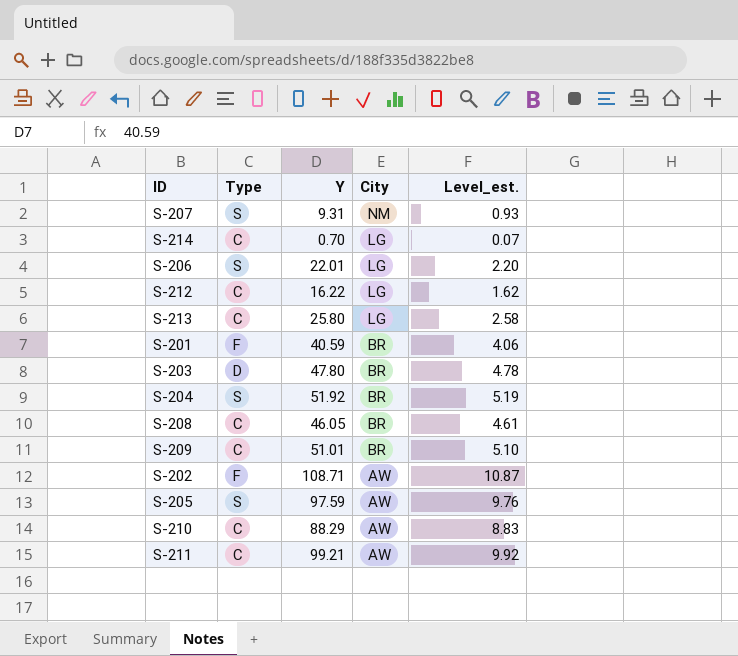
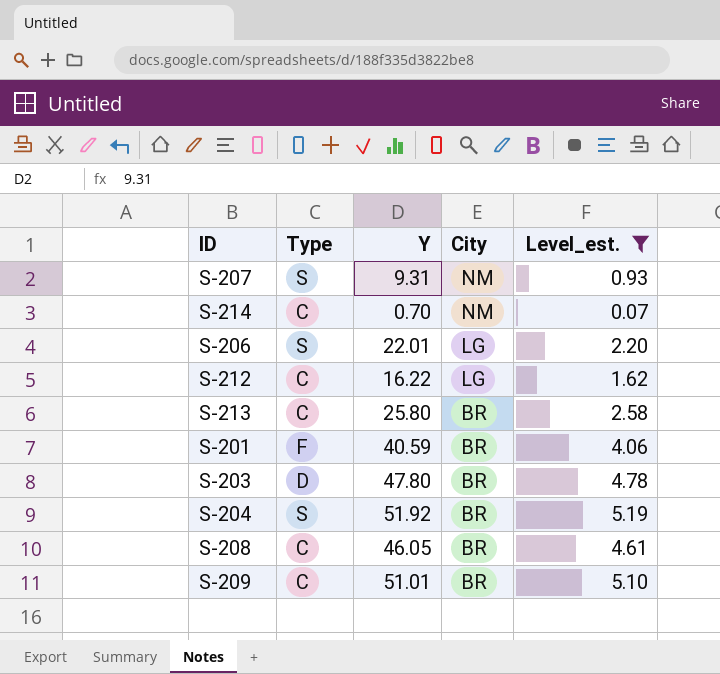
filter: none -> Level_est. <= 5.19
S-214 | City: LG -> NM
S-213 | City: LG -> BR

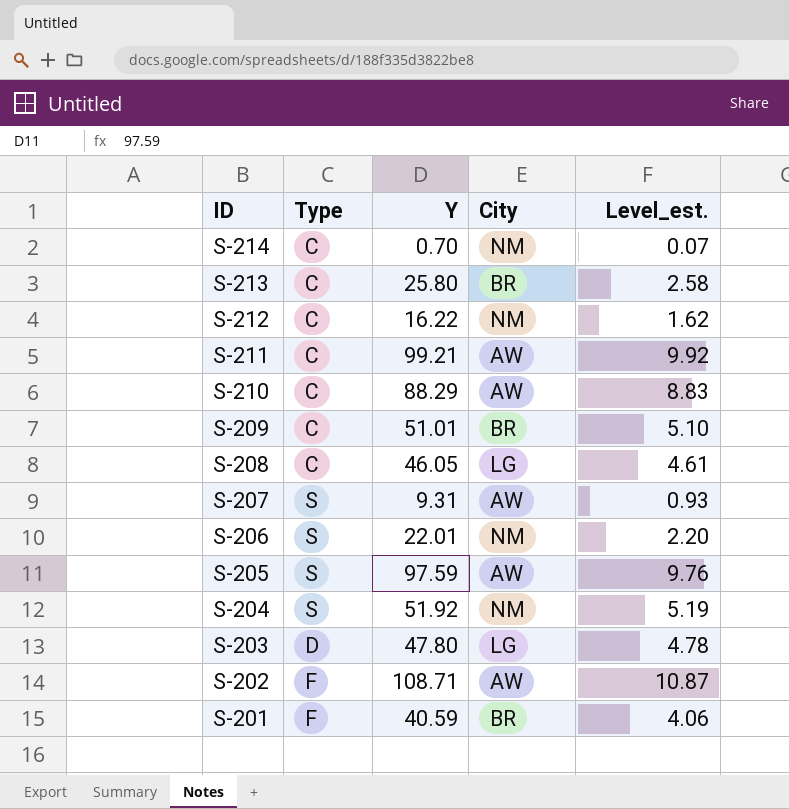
filter: Level_est. <= 5.19 -> none
row order: City descending -> ID descending
S-212 | City: LG -> NM
S-208 | City: BR -> LG
S-207 | City: NM -> AW
S-206 | City: LG -> NM
S-204 | City: BR -> NM
S-203 | City: BR -> LG

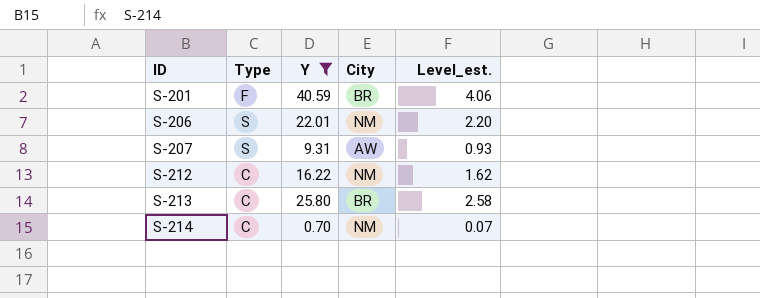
filter: none -> Y <= 40.59
row order: ID descending -> ID ascending

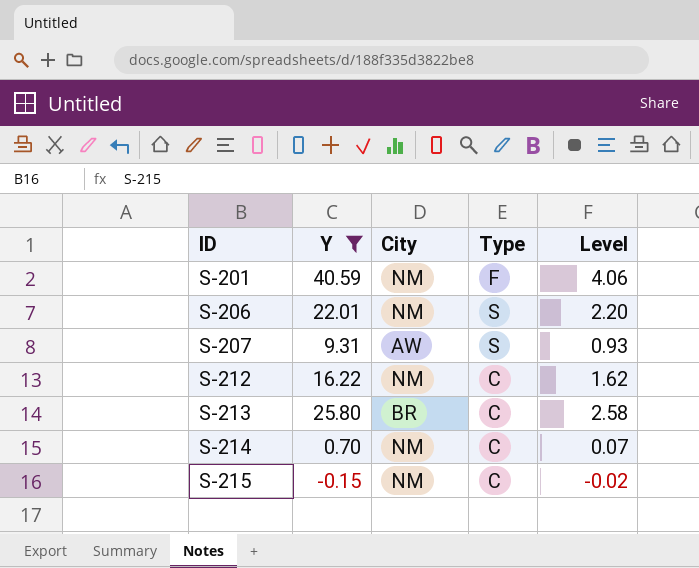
column Type | position: 2 -> 4
column name: Level_est. -> Level
S-201 | City: BR -> NM
row S-215: none -> -0.15 | NM | C | -0.02

